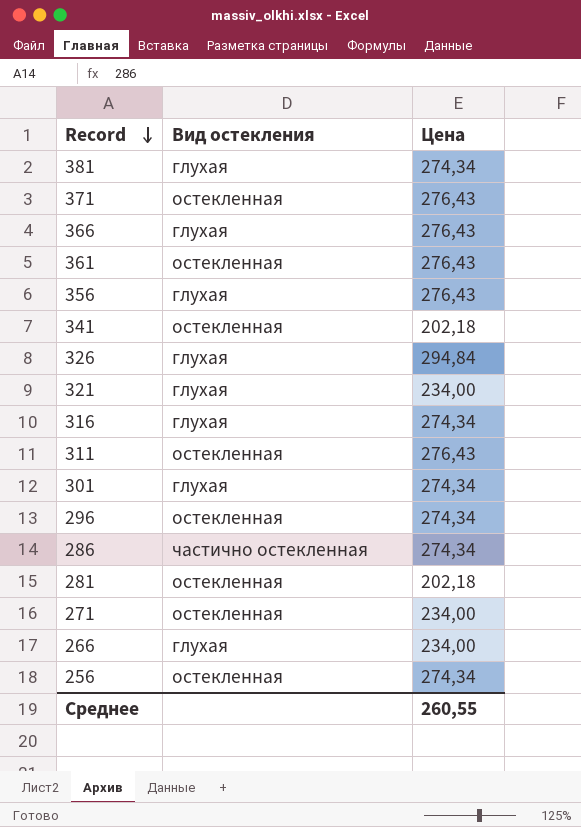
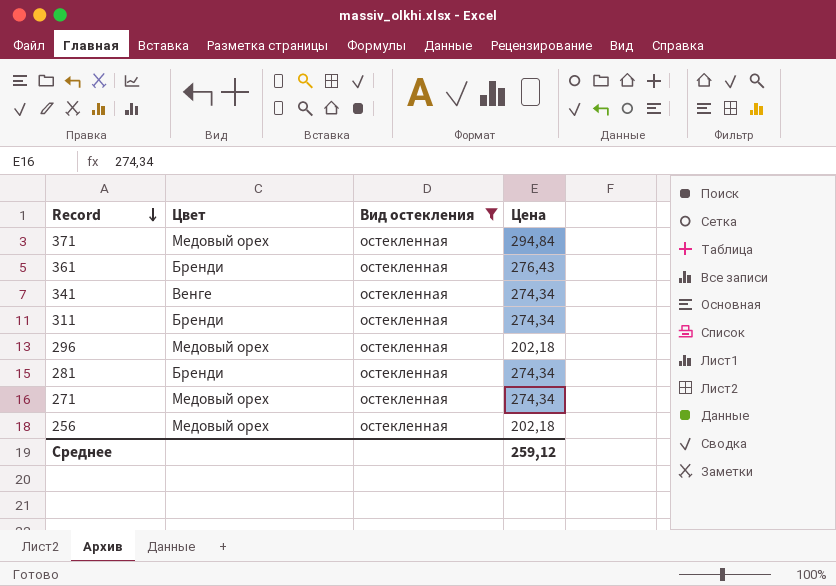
filter: none -> Вид остекления = остекленная
column Цвет | position: none -> 2
371 | Цена: 276,43 -> 294,84
341 | Цена: 202,18 -> 274,34
311 | Цена: 276,43 -> 274,34
296 | Цена: 274,34 -> 202,18
281 | Цена: 202,18 -> 274,34
271 | Цена: 234,00 -> 274,34
256 | Цена: 274,34 -> 202,18
Среднее | Цена: 260,55 -> 259,12

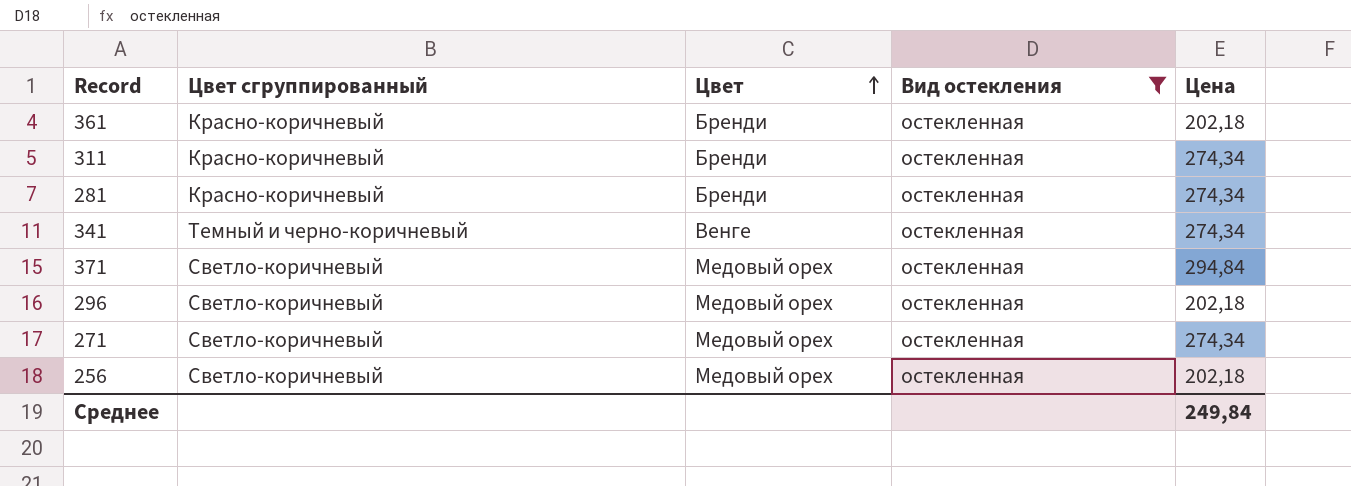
row order: Record descending -> Цвет ascending
column Цвет сгруппированный | position: none -> 2
361 | Цена: 276,43 -> 202,18
Среднее | Цена: 259,12 -> 249,84

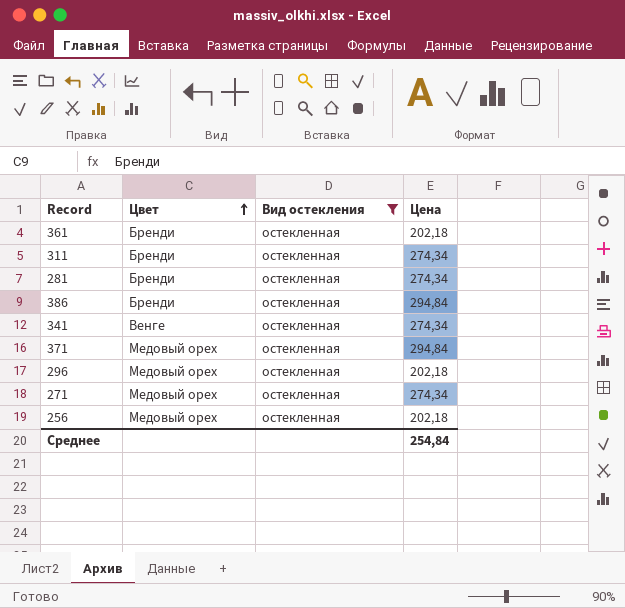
column Цвет сгруппированный | position: 2 -> none
row 386: none -> Бренди | остекленная | 294,84
Среднее | Цена: 249,84 -> 254,84

